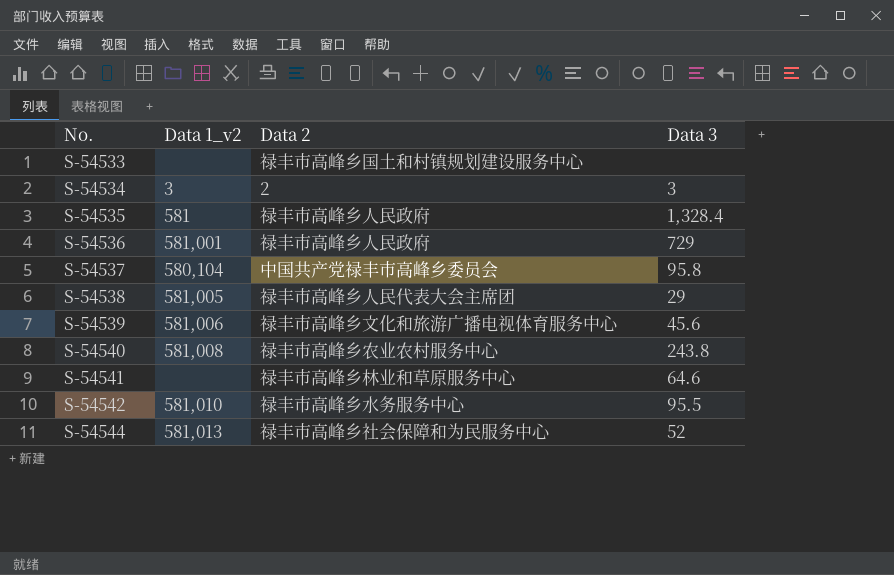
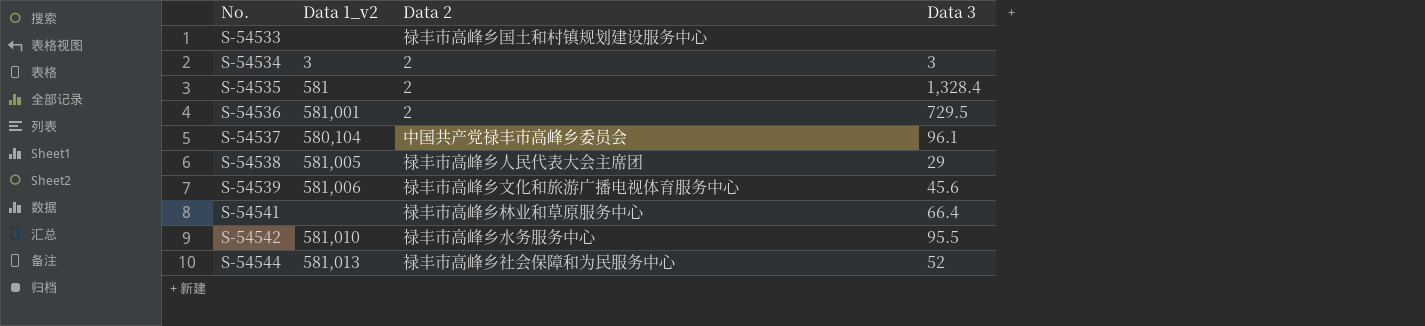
row S-54540: 581,008 | 禄丰市高峰乡农业农村服务中心 | 243.8 -> none
S-54535 | Data 2: 禄丰市高峰乡人民政府 -> 2
S-54536 | Data 2: 禄丰市高峰乡人民政府 -> 2
S-54536 | Data 3: 729 -> 729.5
S-54537 | Data 3: 95.8 -> 96.1
S-54541 | Data 3: 64.6 -> 66.4

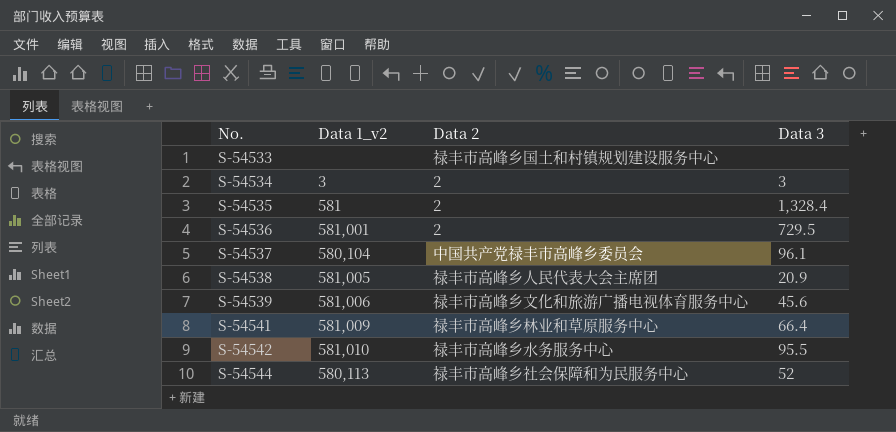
S-54538 | Data 3: 29 -> 20.9
S-54541 | Data 1_v2: none -> 581,009
S-54544 | Data 1_v2: 581,013 -> 580,113

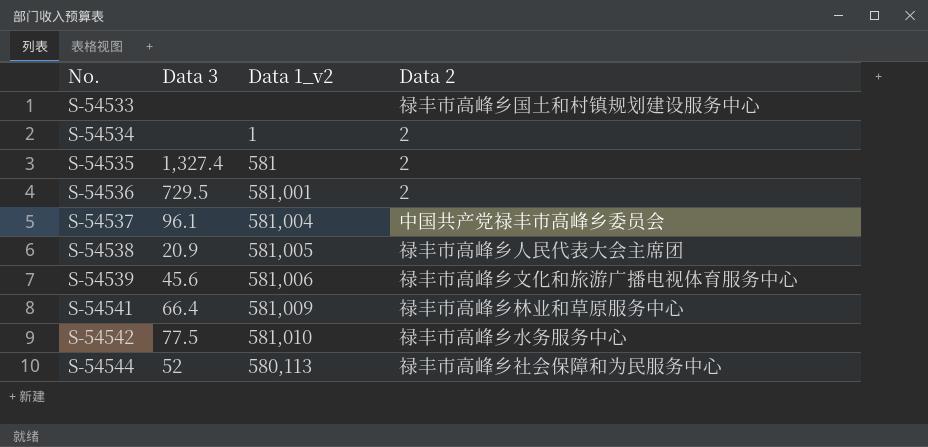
column Data 3 | position: 4 -> 2
S-54534 | Data 3: 3 -> none
S-54534 | Data 1_v2: 3 -> 1
S-54535 | Data 3: 1,328.4 -> 1,327.4
S-54537 | Data 1_v2: 580,104 -> 581,004
S-54542 | Data 3: 95.5 -> 77.5

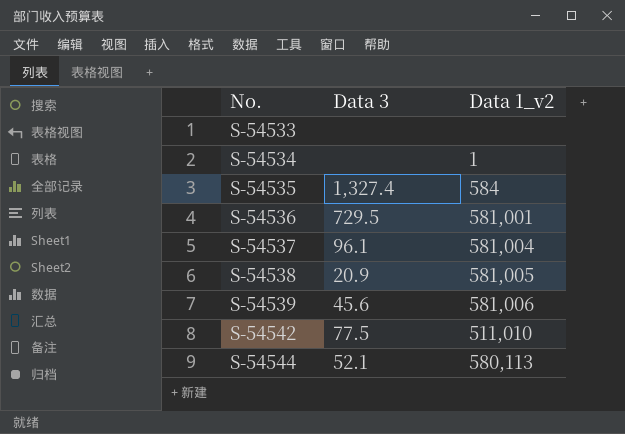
column Data 2 | position: 4 -> none
row S-54541: 66.4 | 581,009 | 禄丰市高峰乡林业和草原服务中心 -> none
S-54535 | Data 1_v2: 581 -> 584
S-54542 | Data 1_v2: 581,010 -> 511,010
S-54544 | Data 3: 52 -> 52.1

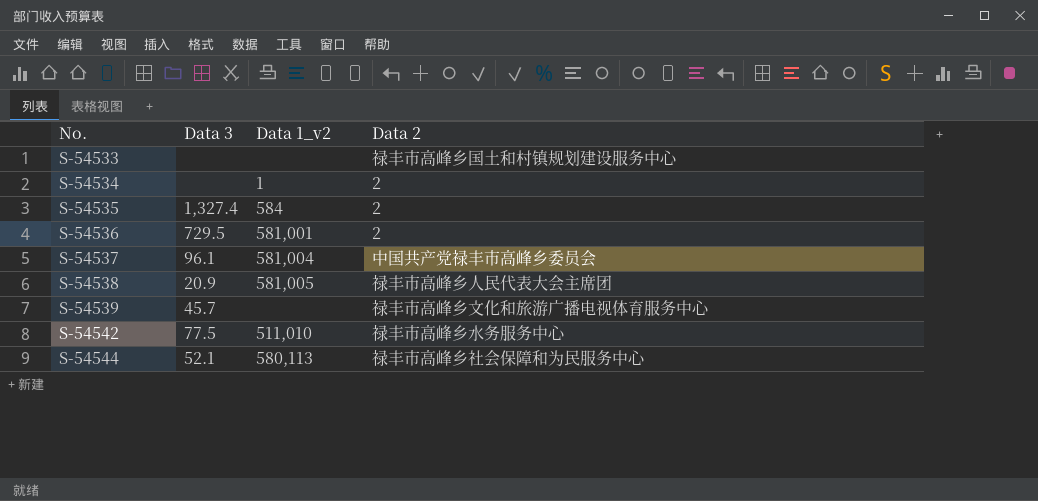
column Data 2 | position: none -> 4
S-54539 | Data 3: 45.6 -> 45.7
S-54539 | Data 1_v2: 581,006 -> none

